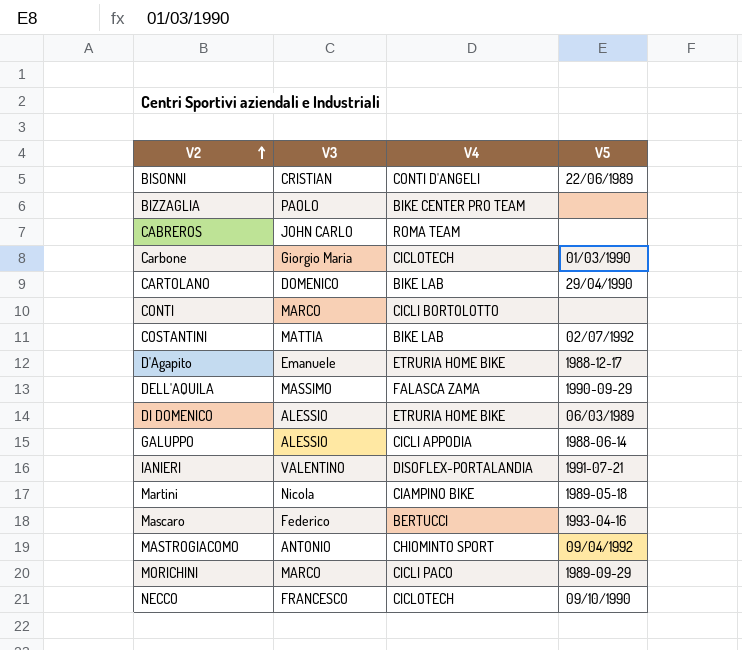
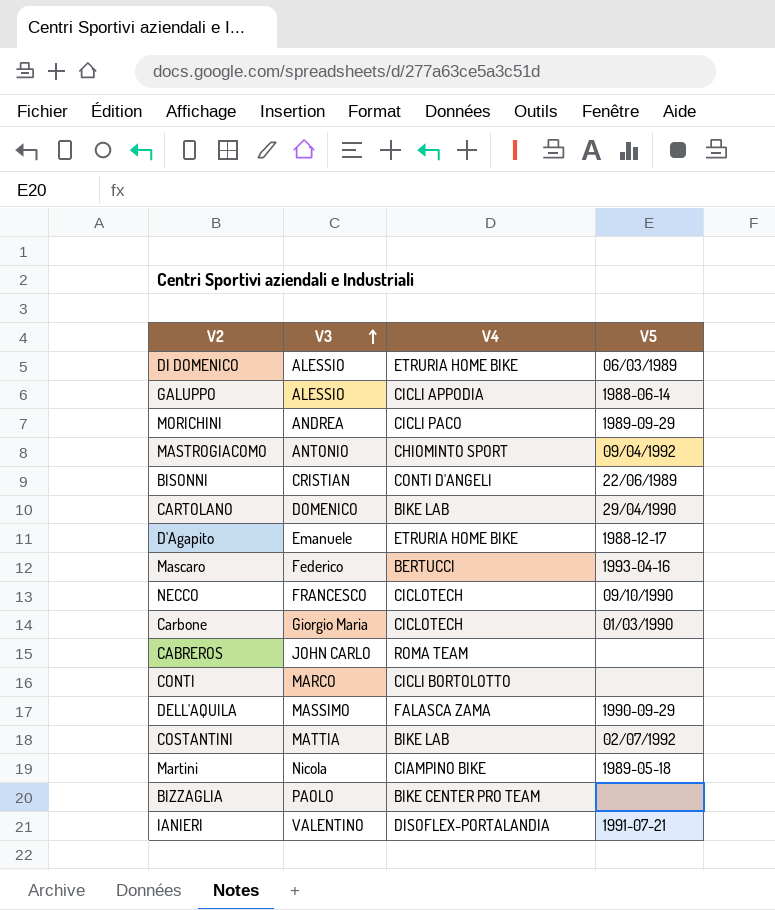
row order: V2 ascending -> V3 ascending
MORICHINI | V3: MARCO -> ANDREA

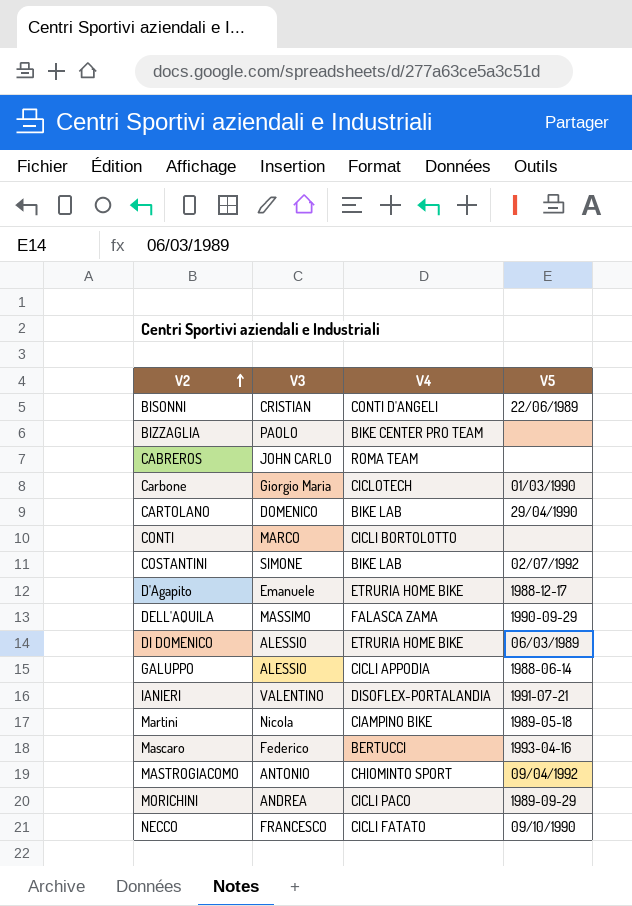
row order: V3 ascending -> V2 ascending
COSTANTINI | V3: MATTIA -> SIMONE
NECCO | V4: CICLOTECH -> CICLI FATATO

